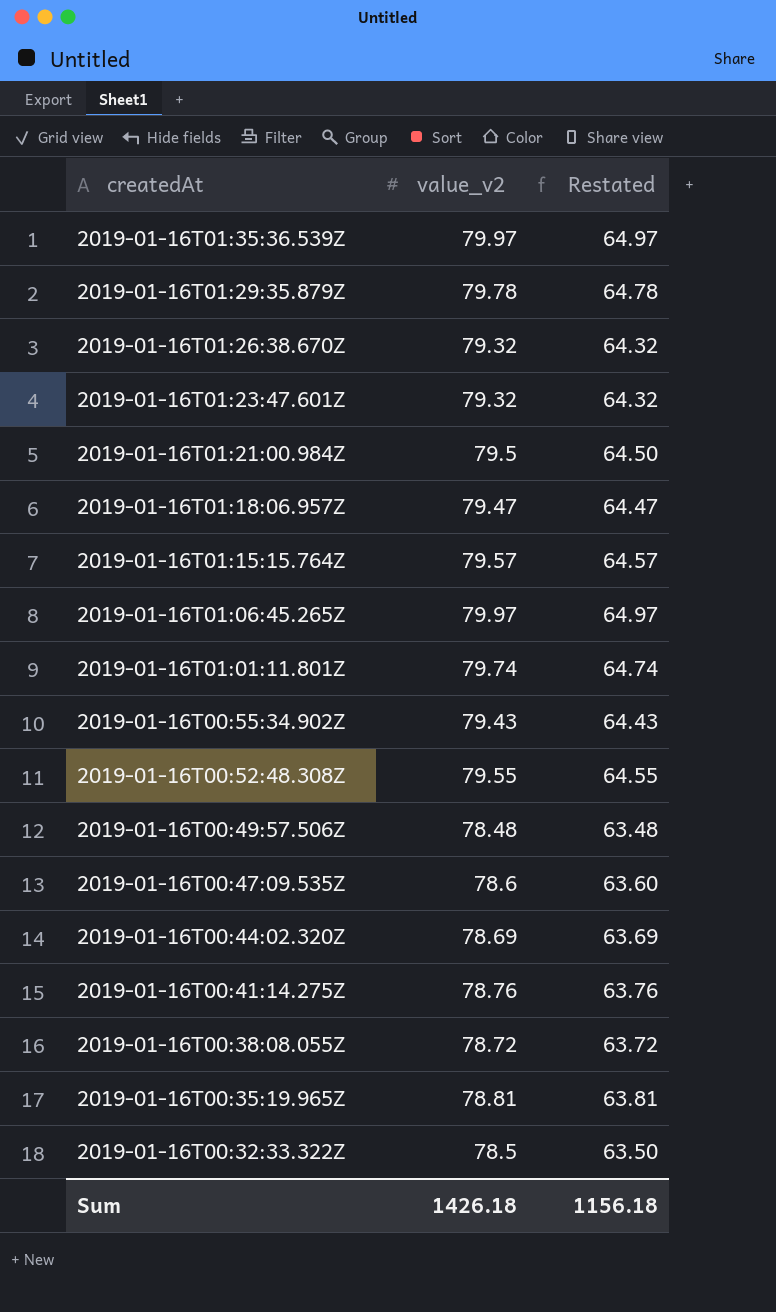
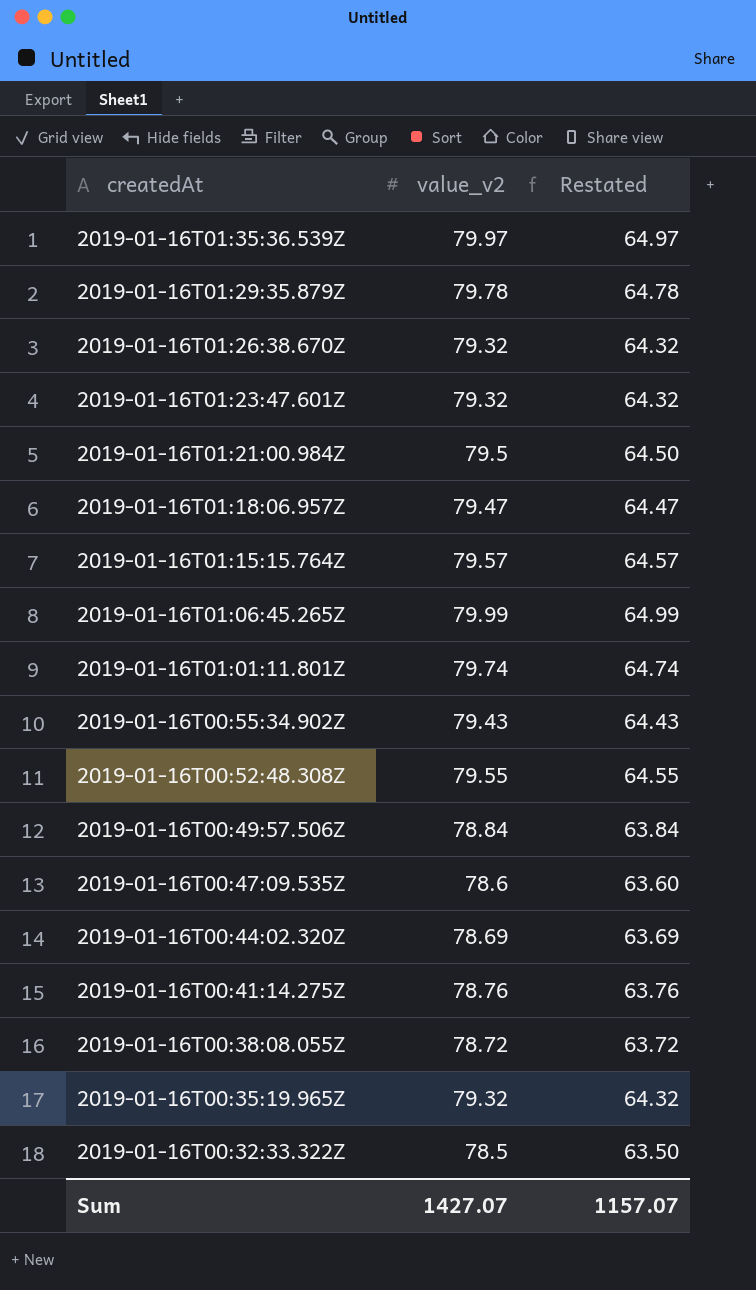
2019-01-16T01:06:45.265Z | value_v2: 79.97 -> 79.99
2019-01-16T01:06:45.265Z | Restated: 64.97 -> 64.99
2019-01-16T00:49:57.506Z | value_v2: 78.48 -> 78.84
2019-01-16T00:49:57.506Z | Restated: 63.48 -> 63.84
2019-01-16T00:35:19.965Z | value_v2: 78.81 -> 79.32
2019-01-16T00:35:19.965Z | Restated: 63.81 -> 64.32
Sum | value_v2: 1426.18 -> 1427.07
Sum | Restated: 1156.18 -> 1157.07

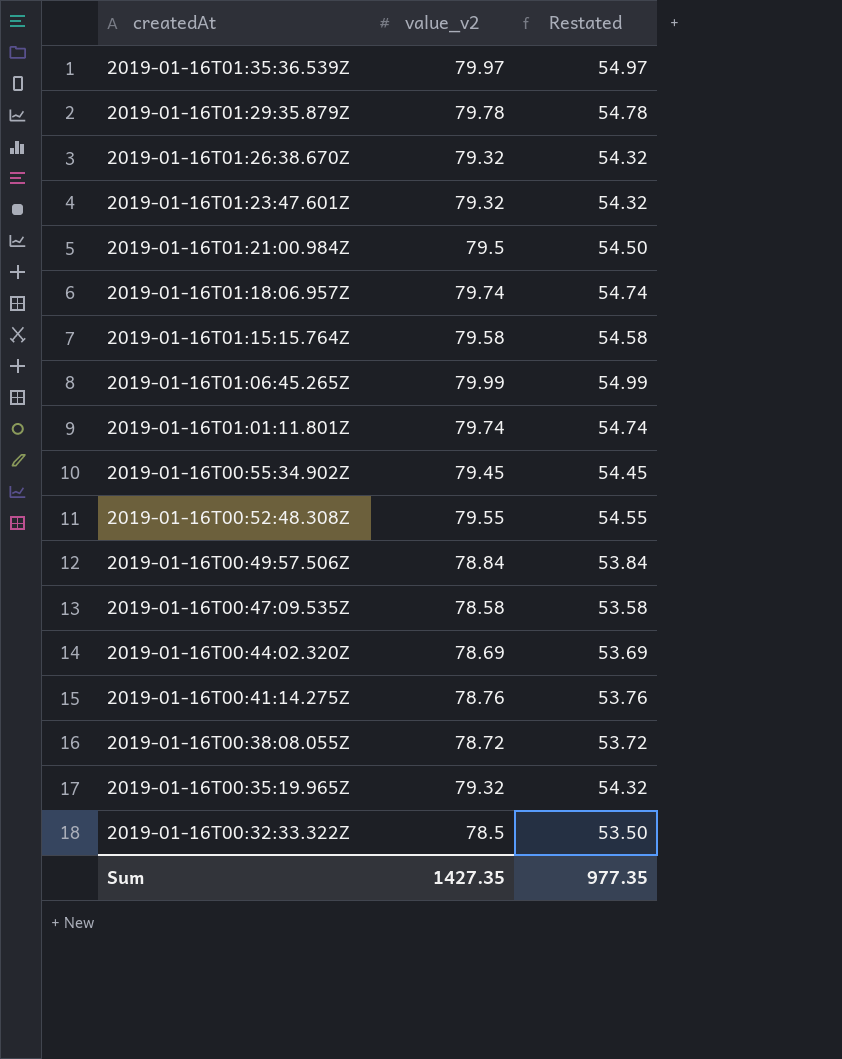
column Restated | formula: [value_v2] - 15 -> [value_v2] - 25
2019-01-16T01:18:06.957Z | value_v2: 79.47 -> 79.74
2019-01-16T01:15:15.764Z | value_v2: 79.57 -> 79.58
2019-01-16T00:55:34.902Z | value_v2: 79.43 -> 79.45
2019-01-16T00:47:09.535Z | value_v2: 78.6 -> 78.58
Sum | value_v2: 1427.07 -> 1427.35
Sum | Restated: 1157.07 -> 977.35

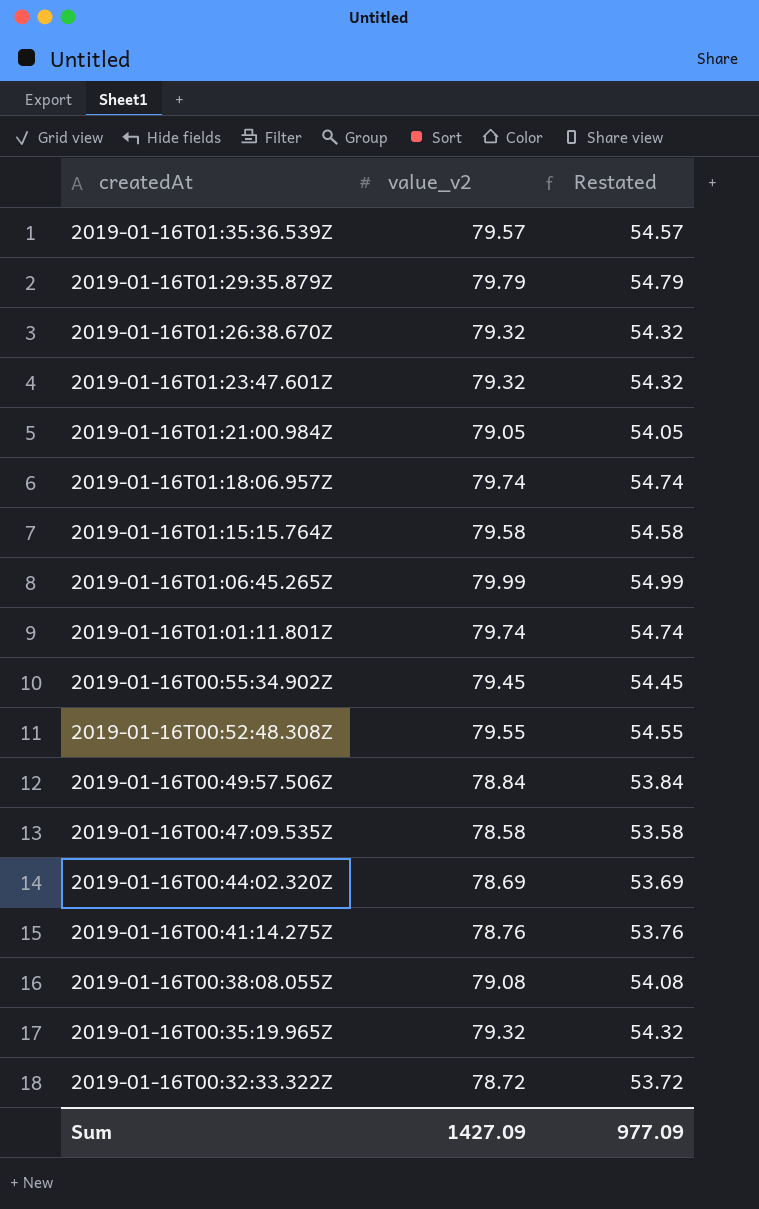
2019-01-16T01:35:36.539Z | value_v2: 79.97 -> 79.57
2019-01-16T01:35:36.539Z | Restated: 54.97 -> 54.57
2019-01-16T01:29:35.879Z | value_v2: 79.78 -> 79.79
2019-01-16T01:29:35.879Z | Restated: 54.78 -> 54.79
2019-01-16T01:21:00.984Z | value_v2: 79.5 -> 79.05
2019-01-16T01:21:00.984Z | Restated: 54.50 -> 54.05
2019-01-16T00:38:08.055Z | value_v2: 78.72 -> 79.08
2019-01-16T00:38:08.055Z | Restated: 53.72 -> 54.08
2019-01-16T00:32:33.322Z | value_v2: 78.5 -> 78.72
2019-01-16T00:32:33.322Z | Restated: 53.50 -> 53.72
Sum | value_v2: 1427.35 -> 1427.09
Sum | Restated: 977.35 -> 977.09

